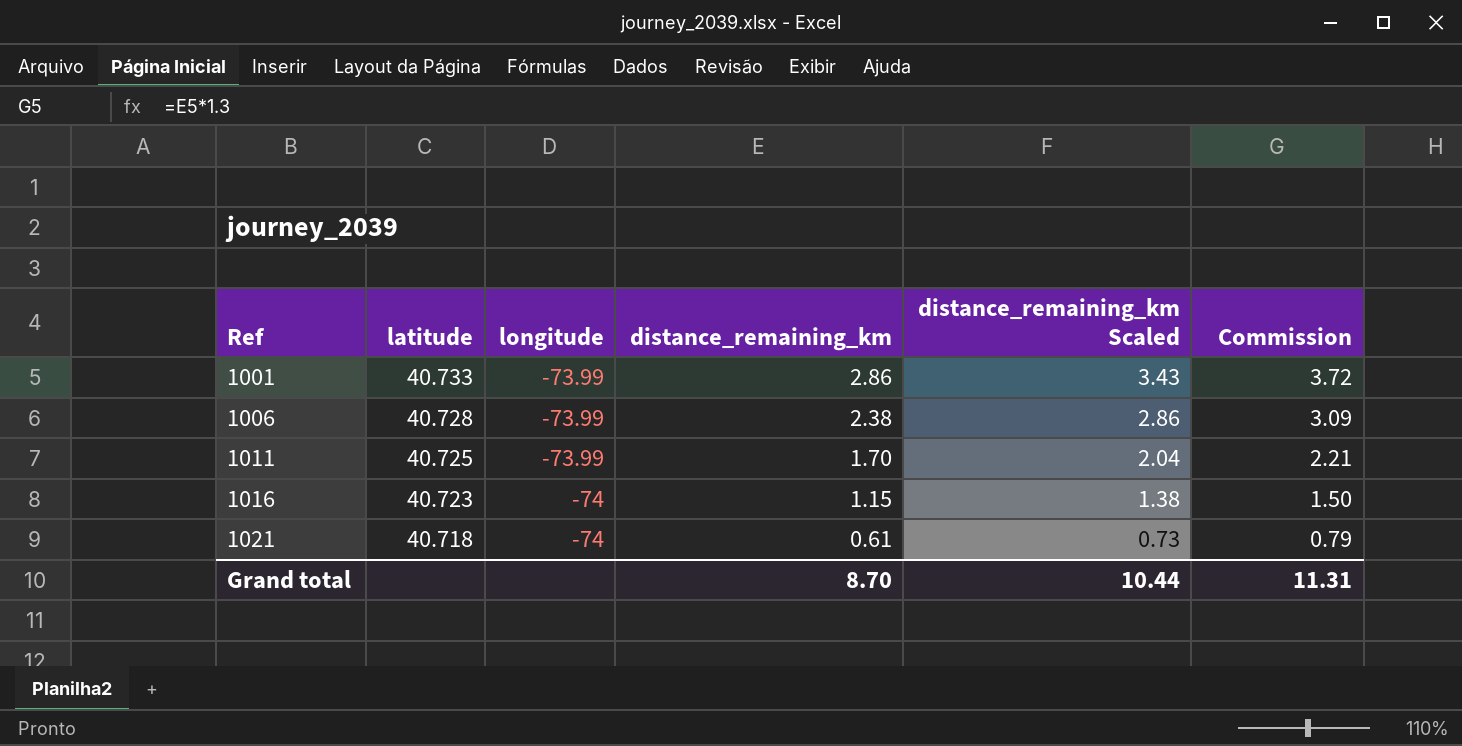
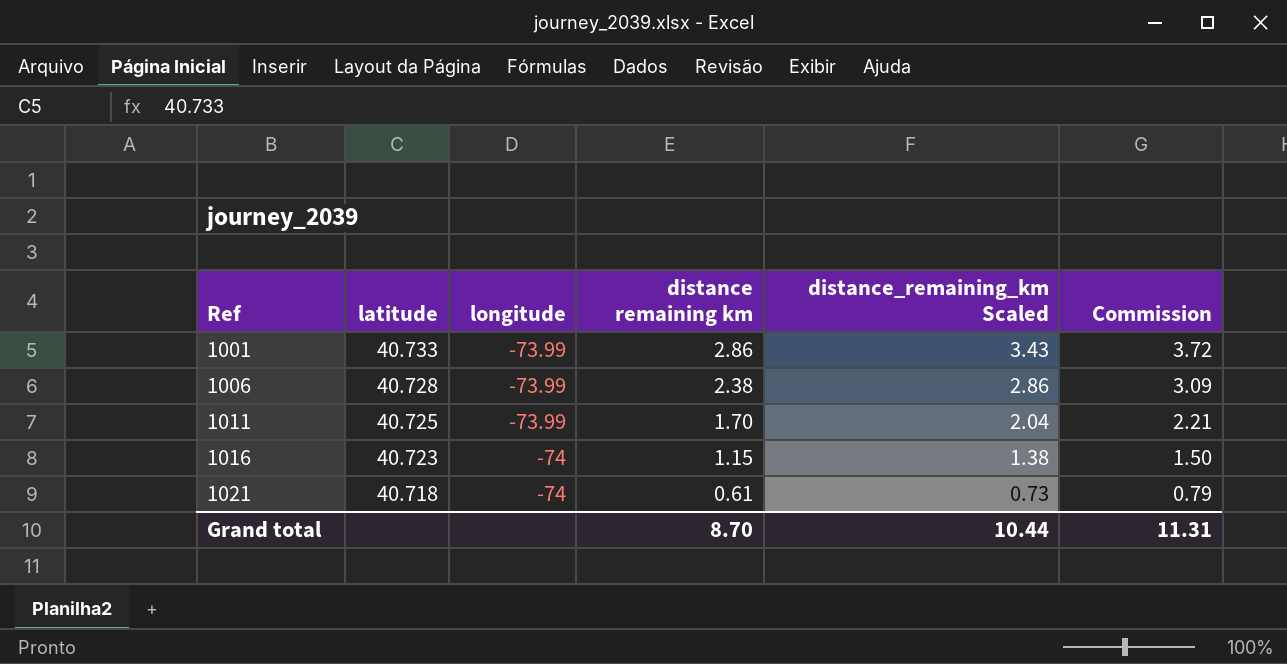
column name: distance_remaining_km -> distance remaining km

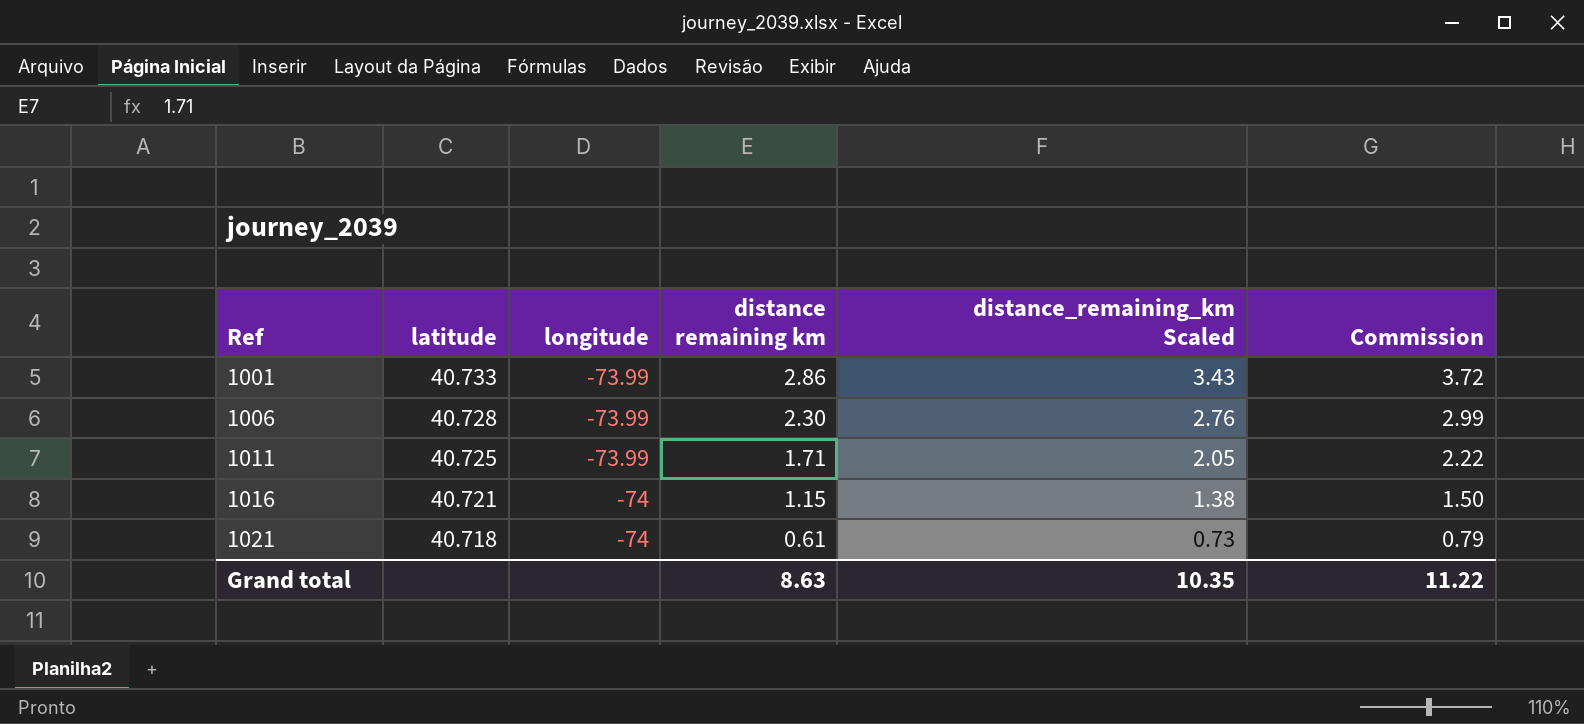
1006 | distance remaining km: 2.38 -> 2.30
1006 | distance_remaining_km Scaled: 2.86 -> 2.76
1006 | Commission: 3.09 -> 2.99
1011 | distance remaining km: 1.70 -> 1.71
1011 | distance_remaining_km Scaled: 2.04 -> 2.05
1011 | Commission: 2.21 -> 2.22
1016 | latitude: 40.723 -> 40.721
Grand total | distance remaining km: 8.70 -> 8.63
Grand total | distance_remaining_km Scaled: 10.44 -> 10.35
Grand total | Commission: 11.31 -> 11.22

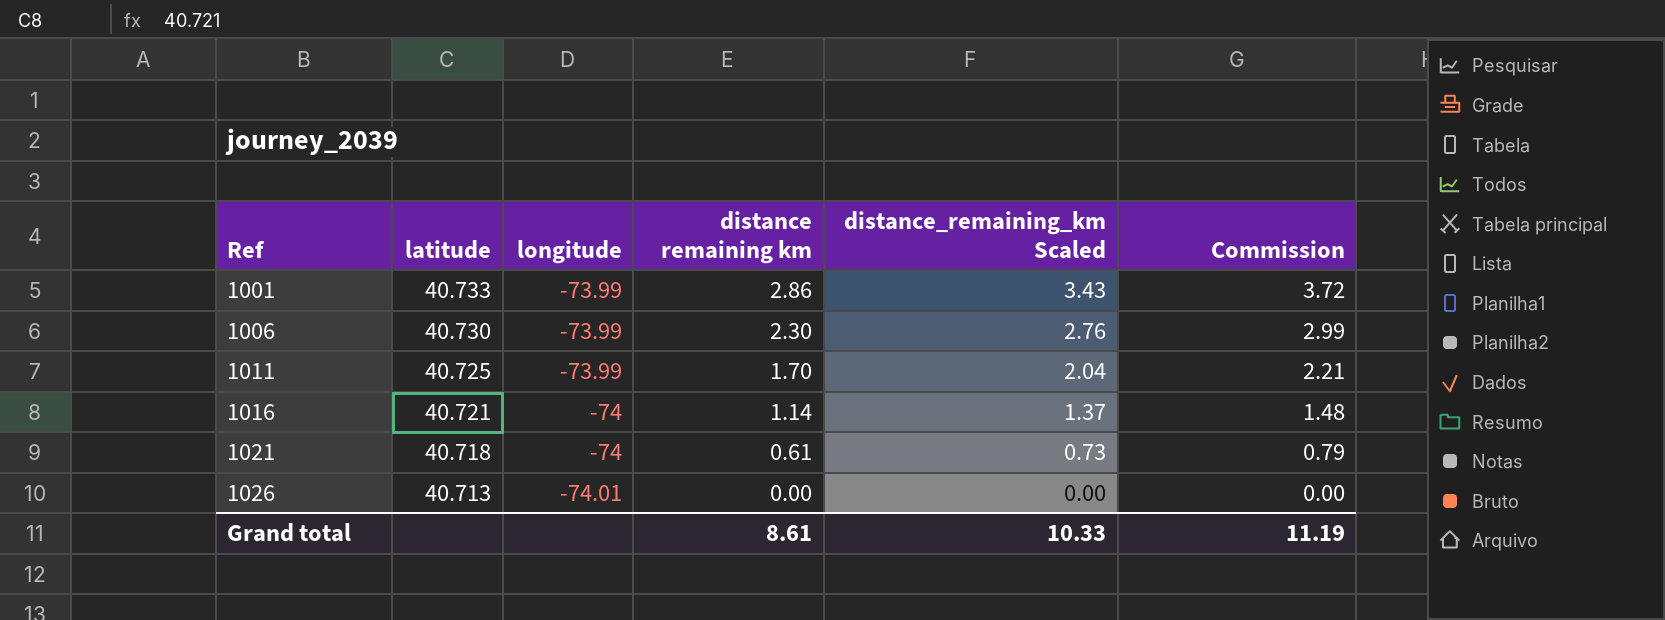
1006 | latitude: 40.728 -> 40.730
1011 | distance remaining km: 1.71 -> 1.70
1011 | distance_remaining_km Scaled: 2.05 -> 2.04
1011 | Commission: 2.22 -> 2.21
1016 | distance remaining km: 1.15 -> 1.14
1016 | distance_remaining_km Scaled: 1.38 -> 1.37
1016 | Commission: 1.50 -> 1.48
row 1026: none -> 40.713 | -74.01 | 0.00 | 0.00 | 0.00
Grand total | distance remaining km: 8.63 -> 8.61
Grand total | distance_remaining_km Scaled: 10.35 -> 10.33
Grand total | Commission: 11.22 -> 11.19

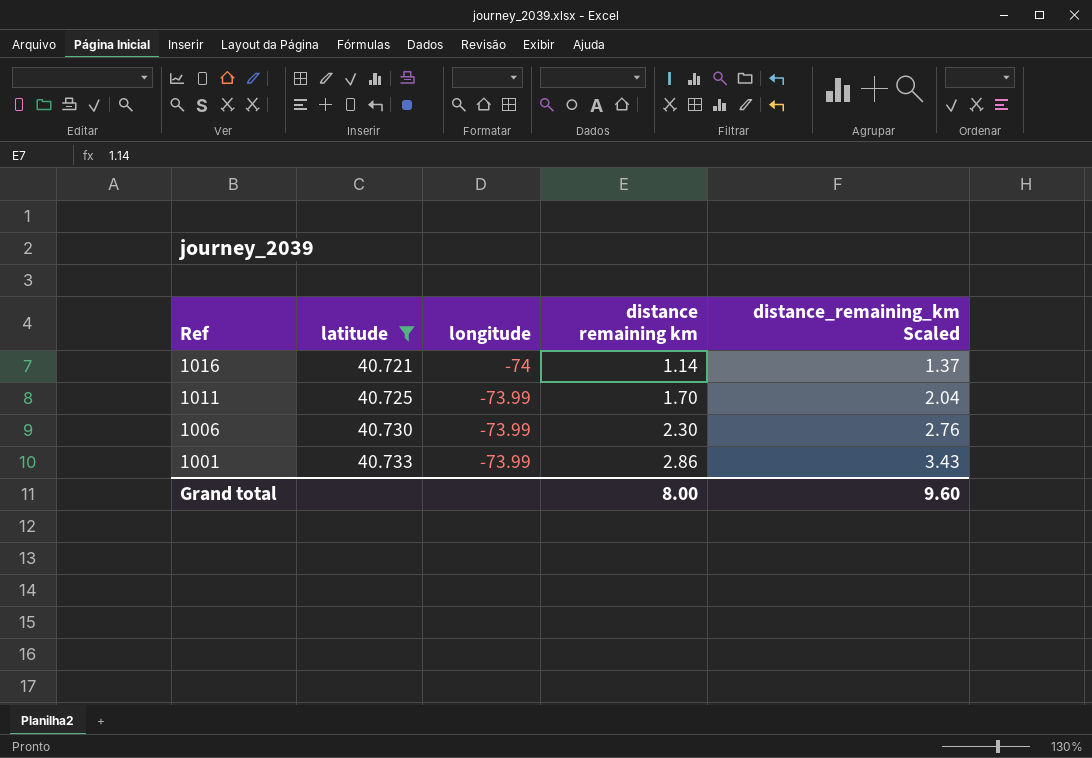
filter: none -> latitude >= 40.721
row order: Ref ascending -> Ref descending
column Commission | formula: [distance remaining km] * 1.3 -> none
Grand total | distance remaining km: 8.61 -> 8.00
Grand total | distance_remaining_km Scaled: 10.33 -> 9.60

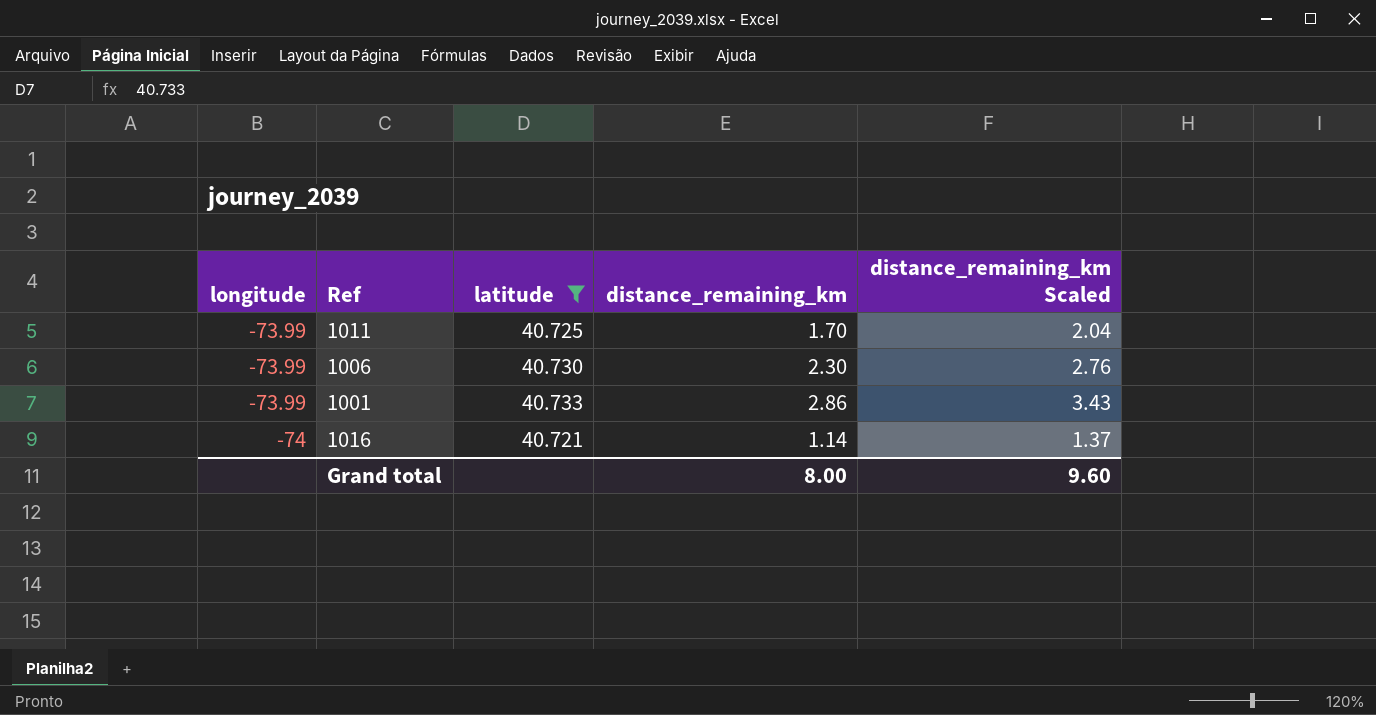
row order: Ref descending -> longitude descending
column longitude | position: 3 -> 1
column name: distance remaining km -> distance_remaining_km

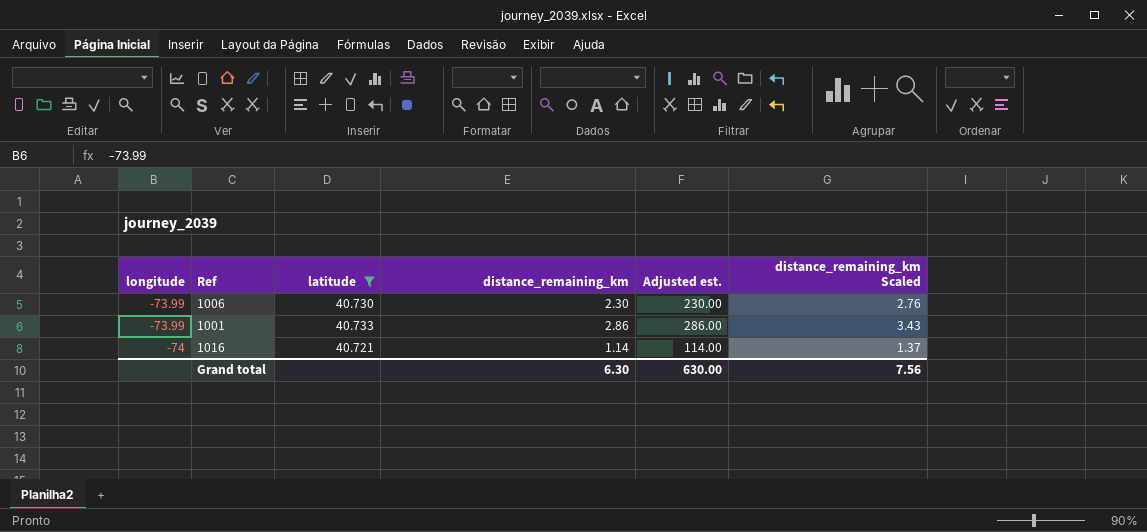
column Adjusted est. | formula: none -> [distance_remaining_km] * 100
row 1011: -73.99 | 40.725 | 1.70 | 2.04 -> none
Grand total | distance_remaining_km: 8.00 -> 6.30
Grand total | distance_remaining_km Scaled: 9.60 -> 7.56

